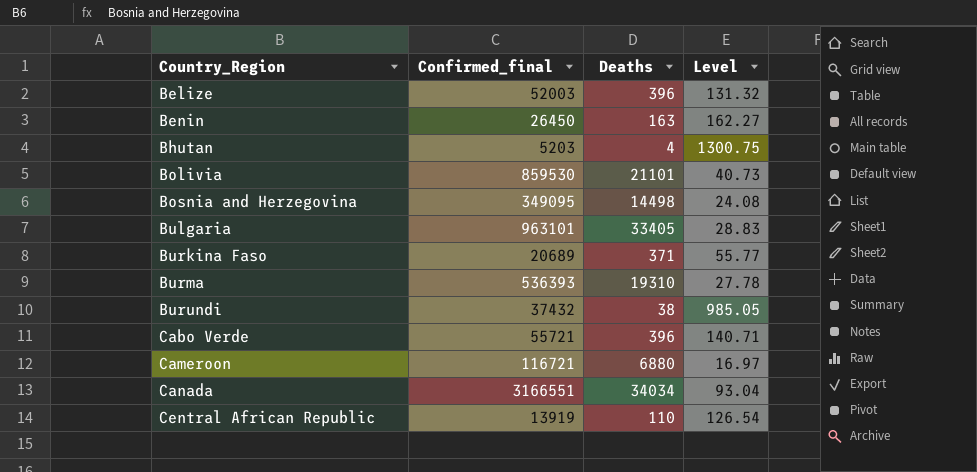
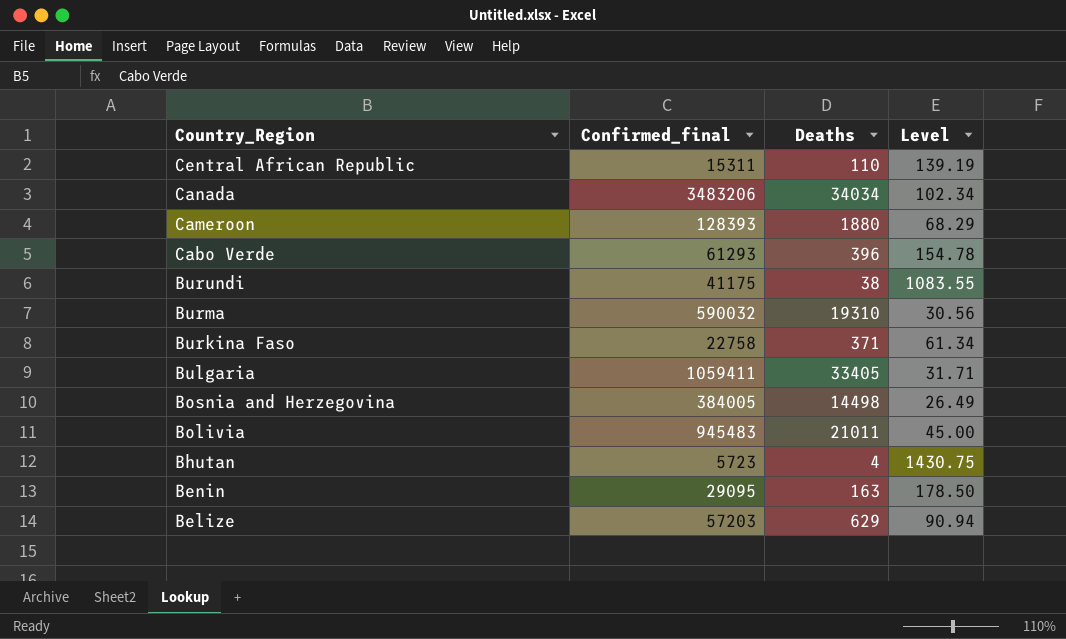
row order: Country_Region ascending -> Country_Region descending
Central African Republic | Confirmed_final: 13919 -> 15311
Central African Republic | Level: 126.54 -> 139.19
Canada | Confirmed_final: 3166551 -> 3483206
Canada | Level: 93.04 -> 102.34
Cameroon | Confirmed_final: 116721 -> 128393
Cameroon | Deaths: 6880 -> 1880
Cameroon | Level: 16.97 -> 68.29
Cabo Verde | Confirmed_final: 55721 -> 61293
Cabo Verde | Level: 140.71 -> 154.78
Burundi | Confirmed_final: 37432 -> 41175
Burundi | Level: 985.05 -> 1083.55
Burma | Confirmed_final: 536393 -> 590032
Burma | Level: 27.78 -> 30.56
Burkina Faso | Confirmed_final: 20689 -> 22758
Burkina Faso | Level: 55.77 -> 61.34
Bulgaria | Confirmed_final: 963101 -> 1059411
Bulgaria | Level: 28.83 -> 31.71
Bosnia and Herzegovina | Confirmed_final: 349095 -> 384005
Bosnia and Herzegovina | Level: 24.08 -> 26.49
Bolivia | Confirmed_final: 859530 -> 945483
Bolivia | Deaths: 21101 -> 21011
Bolivia | Level: 40.73 -> 45.00
Bhutan | Confirmed_final: 5203 -> 5723
Bhutan | Level: 1300.75 -> 1430.75
Benin | Confirmed_final: 26450 -> 29095
Benin | Level: 162.27 -> 178.50
Belize | Confirmed_final: 52003 -> 57203
Belize | Deaths: 396 -> 629
Belize | Level: 131.32 -> 90.94

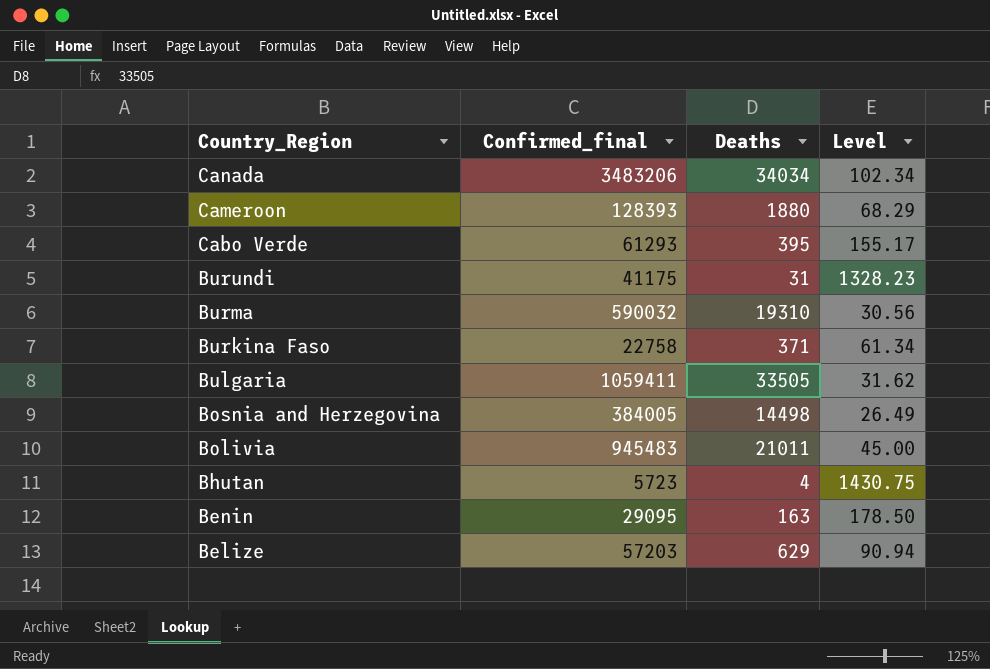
row Central African Republic: 15311 | 110 | 139.19 -> none
Cabo Verde | Deaths: 396 -> 395
Cabo Verde | Level: 154.78 -> 155.17
Burundi | Deaths: 38 -> 31
Burundi | Level: 1083.55 -> 1328.23
Bulgaria | Deaths: 33405 -> 33505
Bulgaria | Level: 31.71 -> 31.62

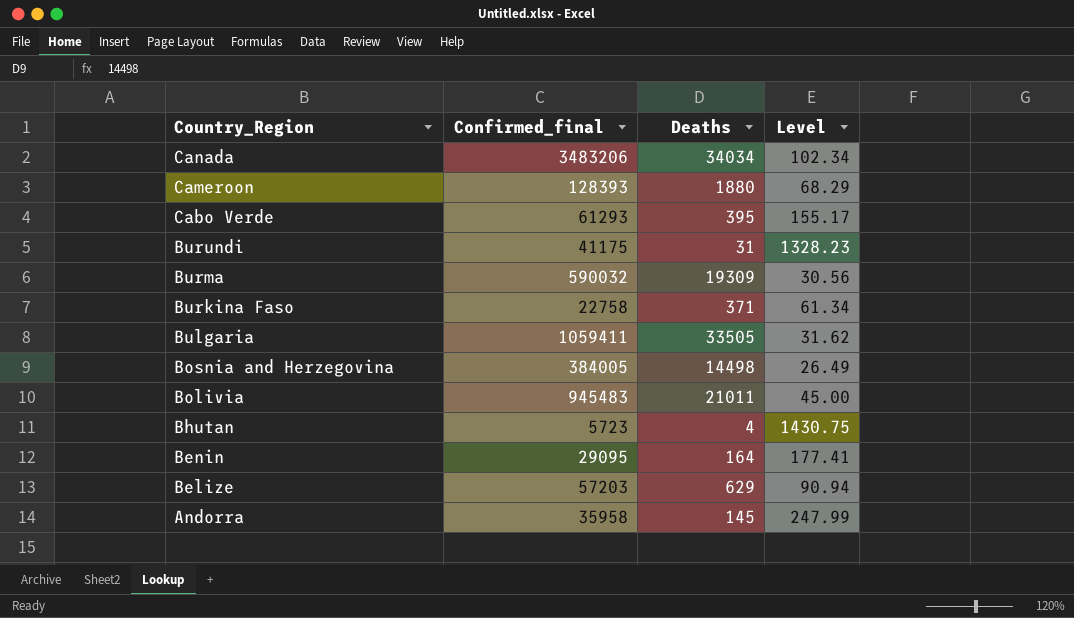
Burma | Deaths: 19310 -> 19309
Benin | Deaths: 163 -> 164
Benin | Level: 178.50 -> 177.41
row Andorra: none -> 35958 | 145 | 247.99

